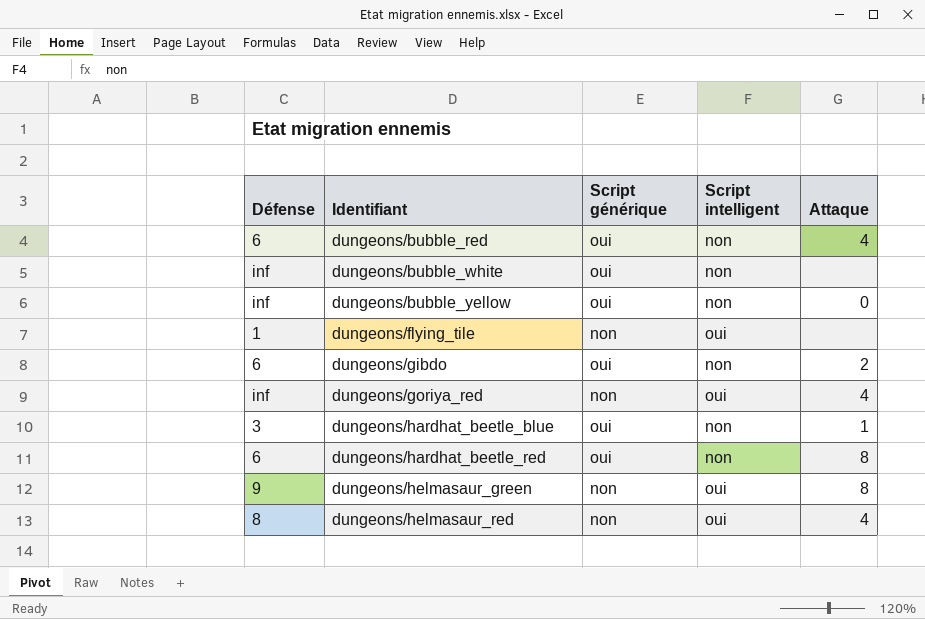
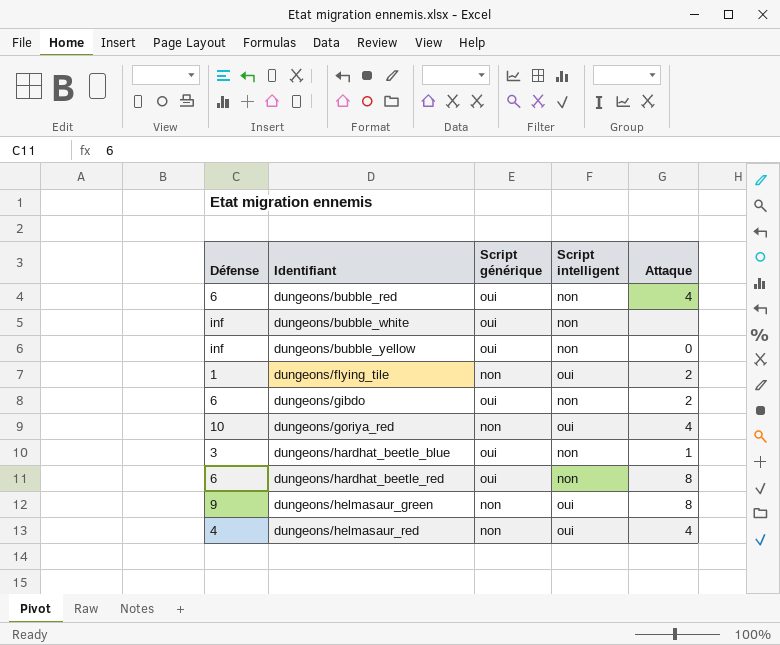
dungeons/flying_tile | Attaque: none -> 2
dungeons/goriya_red | Défense: inf -> 10
dungeons/helmasaur_red | Défense: 8 -> 4

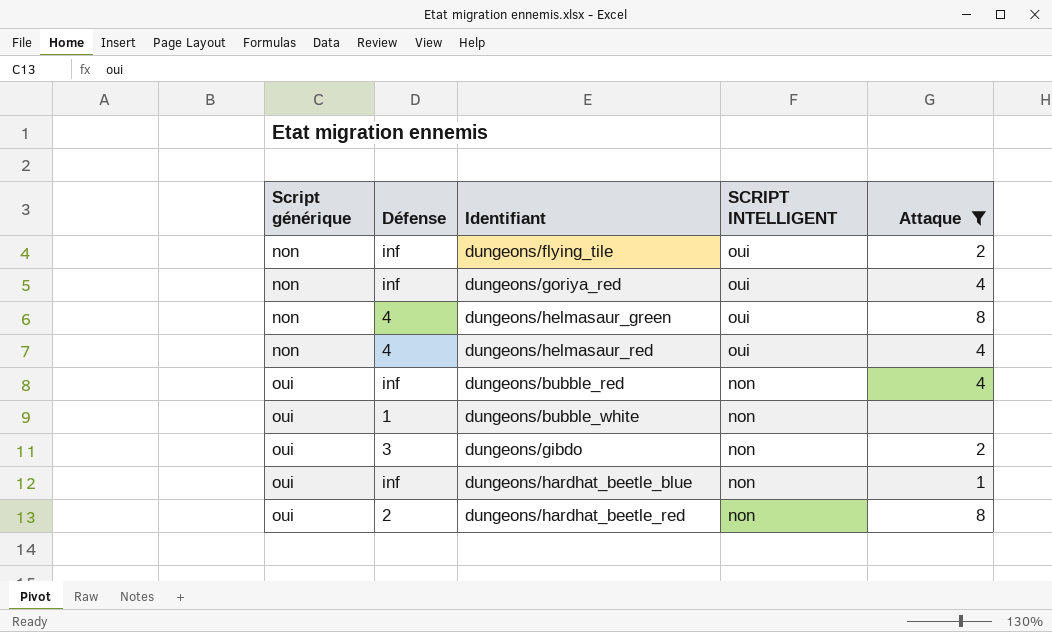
filter: none -> Attaque != 0
row order: Identifiant ascending -> Script générique ascending
column Script générique | position: 3 -> 1
column name: Script intelligent -> SCRIPT INTELLIGENT
dungeons/flying_tile | Défense: 1 -> inf
dungeons/goriya_red | Défense: 10 -> inf
dungeons/helmasaur_green | Défense: 9 -> 4
dungeons/bubble_red | Défense: 6 -> inf
dungeons/bubble_white | Défense: inf -> 1
dungeons/gibdo | Défense: 6 -> 3
dungeons/hardhat_beetle_blue | Défense: 3 -> inf
dungeons/hardhat_beetle_red | Défense: 6 -> 2

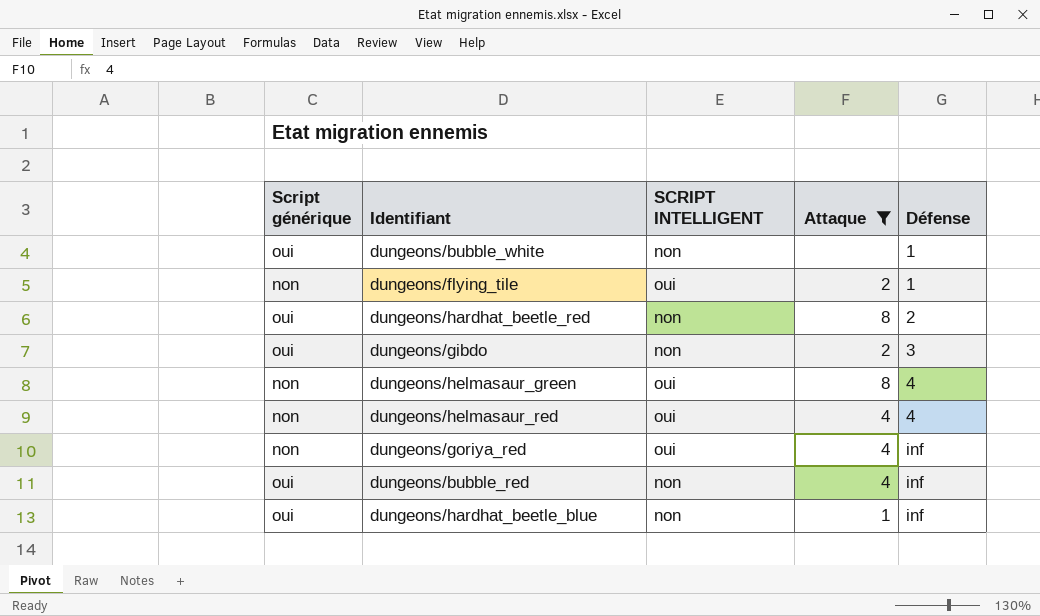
row order: Script générique ascending -> Défense ascending
column Défense | position: 2 -> 5
dungeons/flying_tile | Défense: inf -> 1

